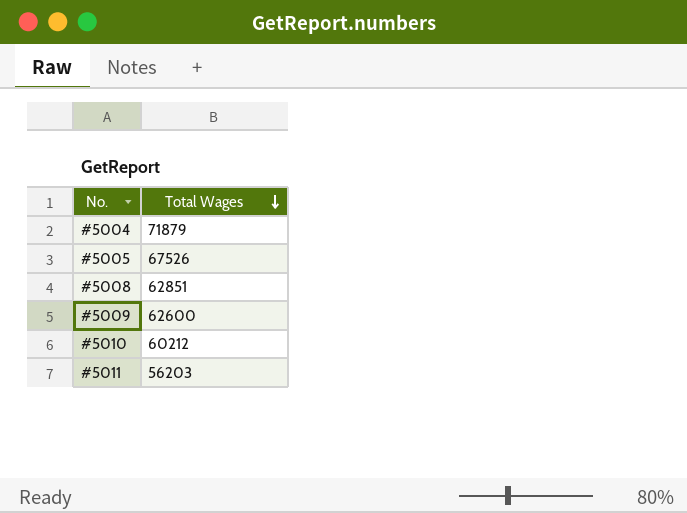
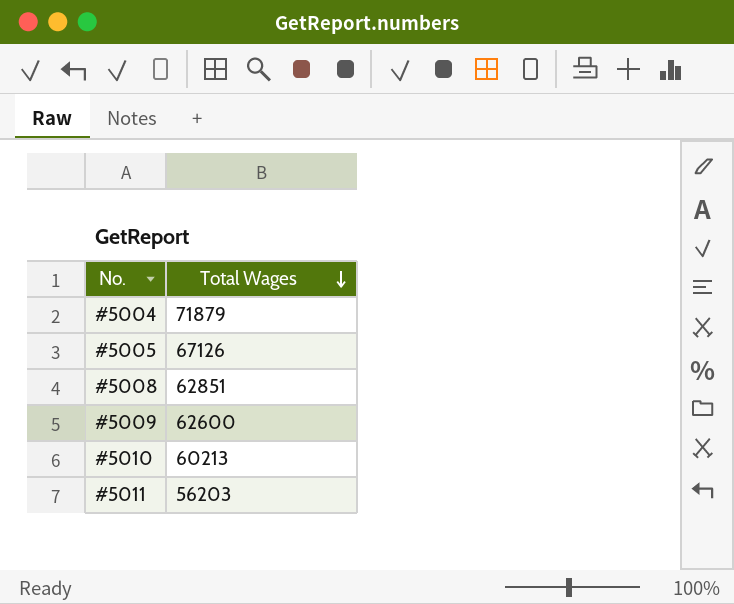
#5005 | Total Wages: 67526 -> 67126
#5010 | Total Wages: 60212 -> 60213

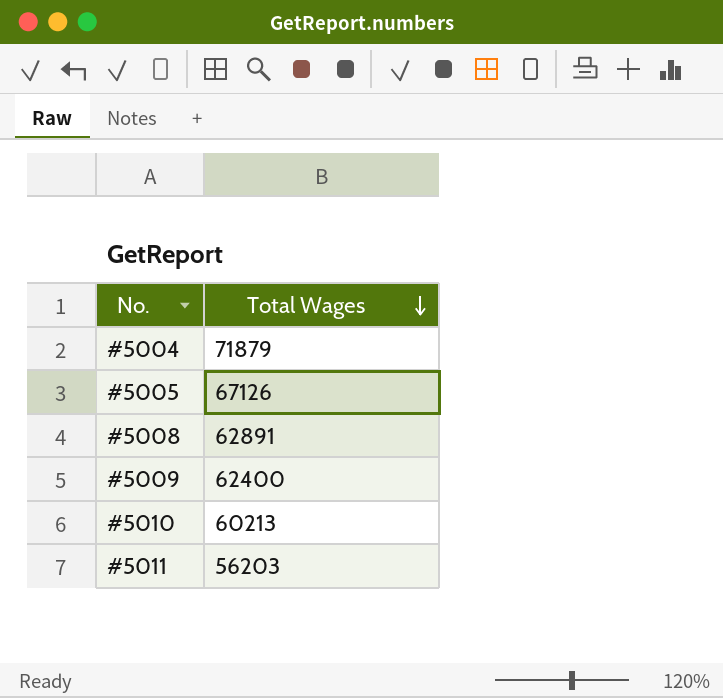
#5008 | Total Wages: 62851 -> 62891
#5009 | Total Wages: 62600 -> 62400

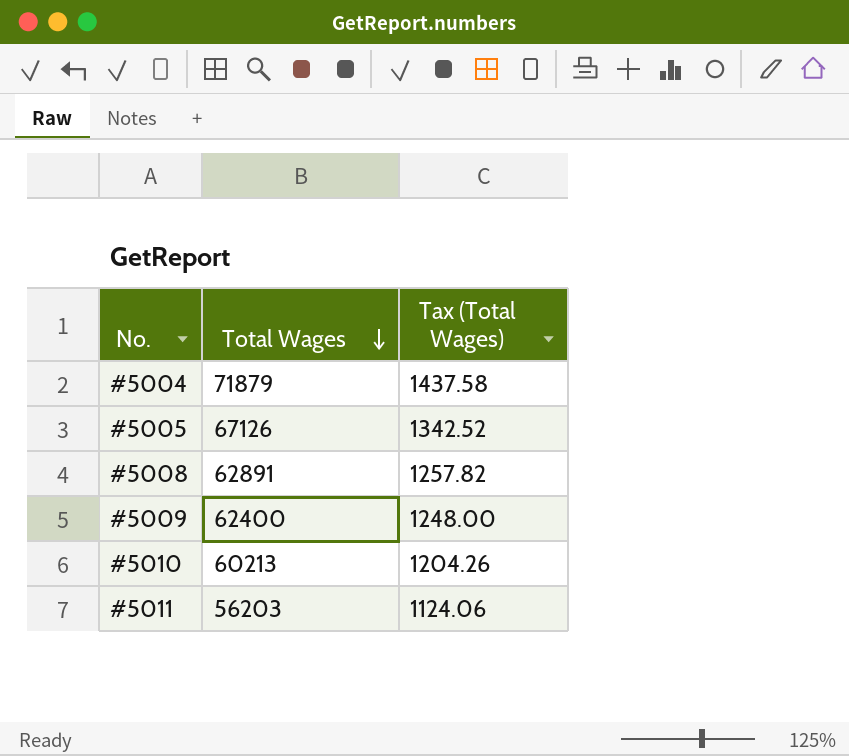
column Tax (Total Wages) | formula: none -> [Total Wages] * 0.02

